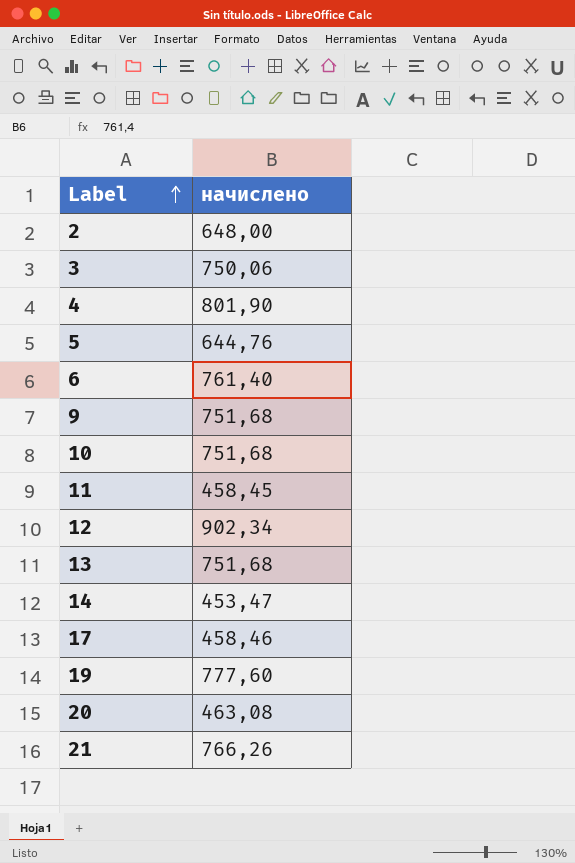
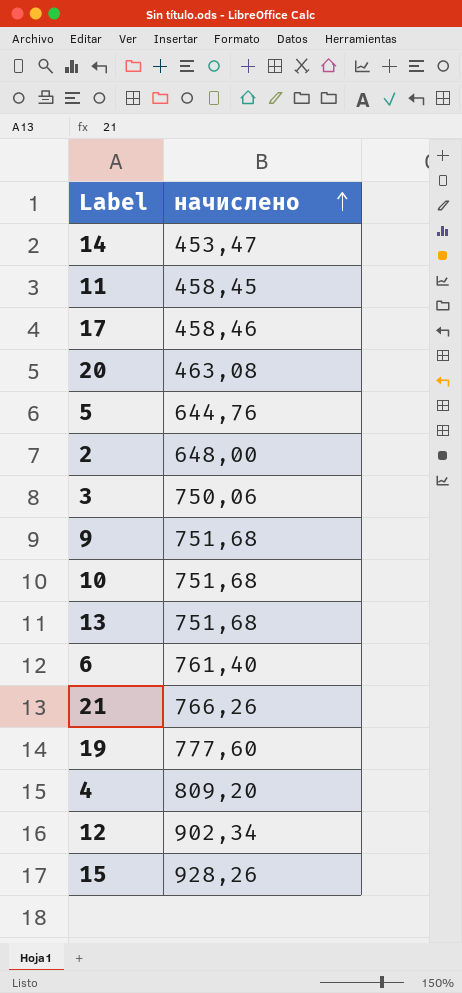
row order: Label ascending -> начислено ascending
4 | начислено: 801,90 -> 809,20
row 15: none -> 928,26

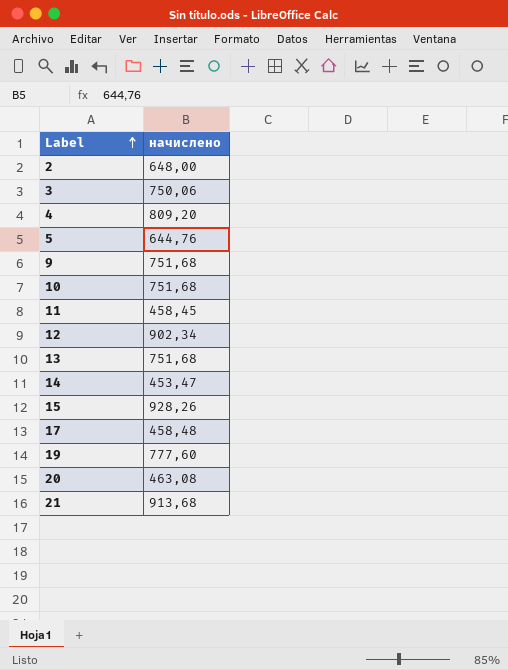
row order: начислено ascending -> Label ascending
row 6: 761,40 -> none
17 | начислено: 458,46 -> 458,48
21 | начислено: 766,26 -> 913,68

